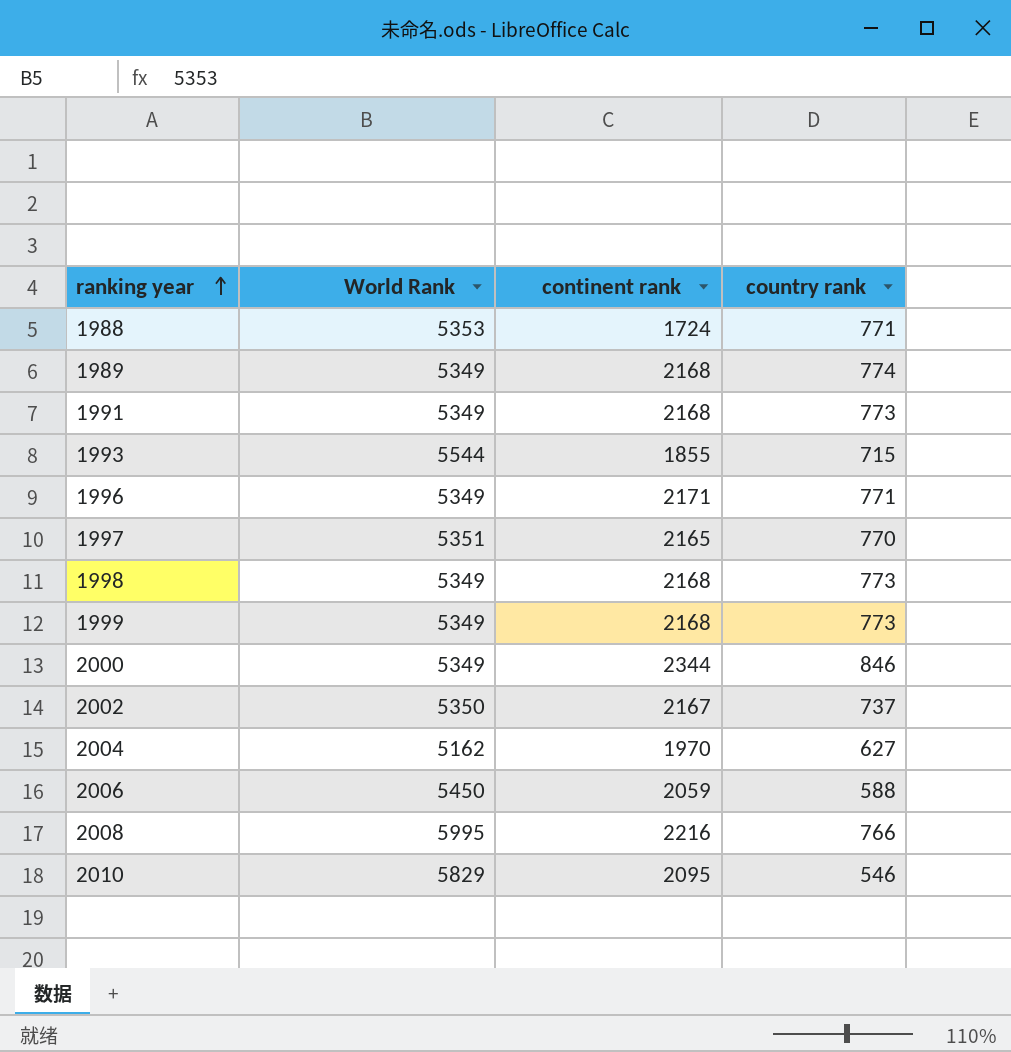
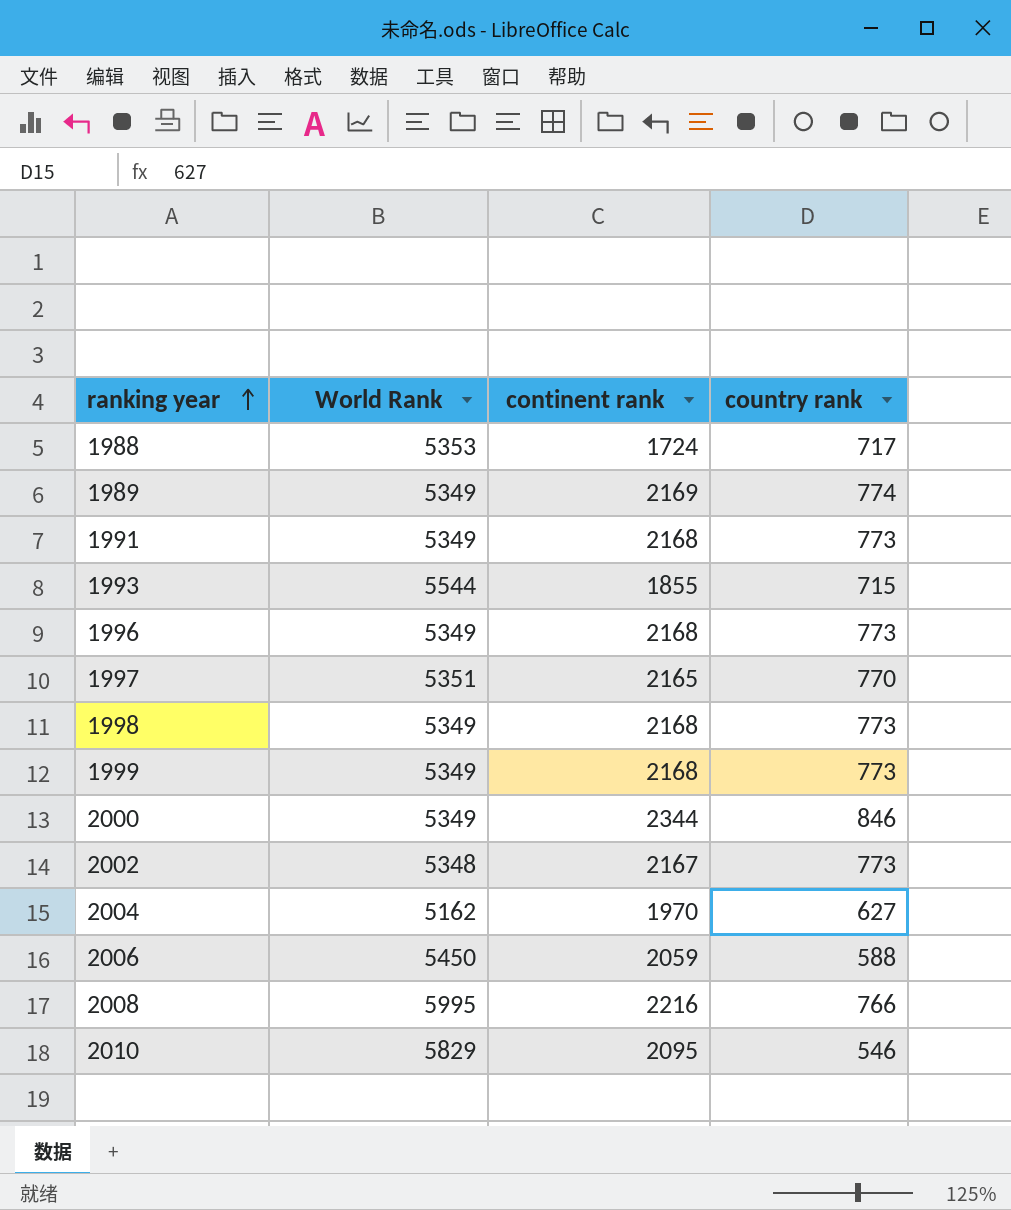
1988 | country rank: 771 -> 717
1989 | continent rank: 2168 -> 2169
1996 | continent rank: 2171 -> 2168
1996 | country rank: 771 -> 773
2002 | World Rank: 5350 -> 5348
2002 | country rank: 737 -> 773

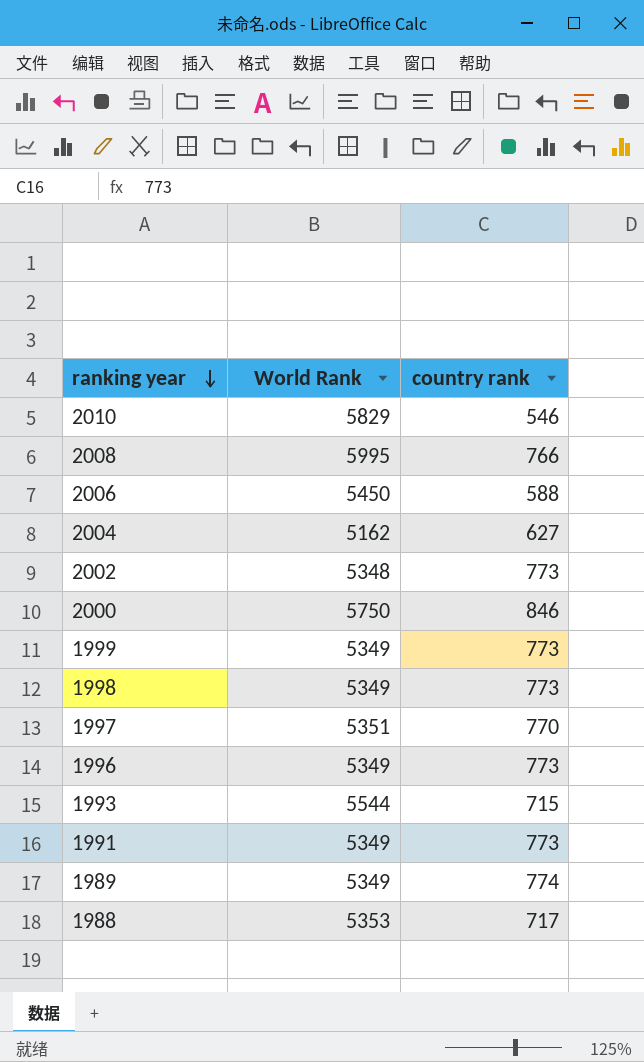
row order: ranking year ascending -> ranking year descending
column continent rank | position: 3 -> none
2000 | World Rank: 5349 -> 5750

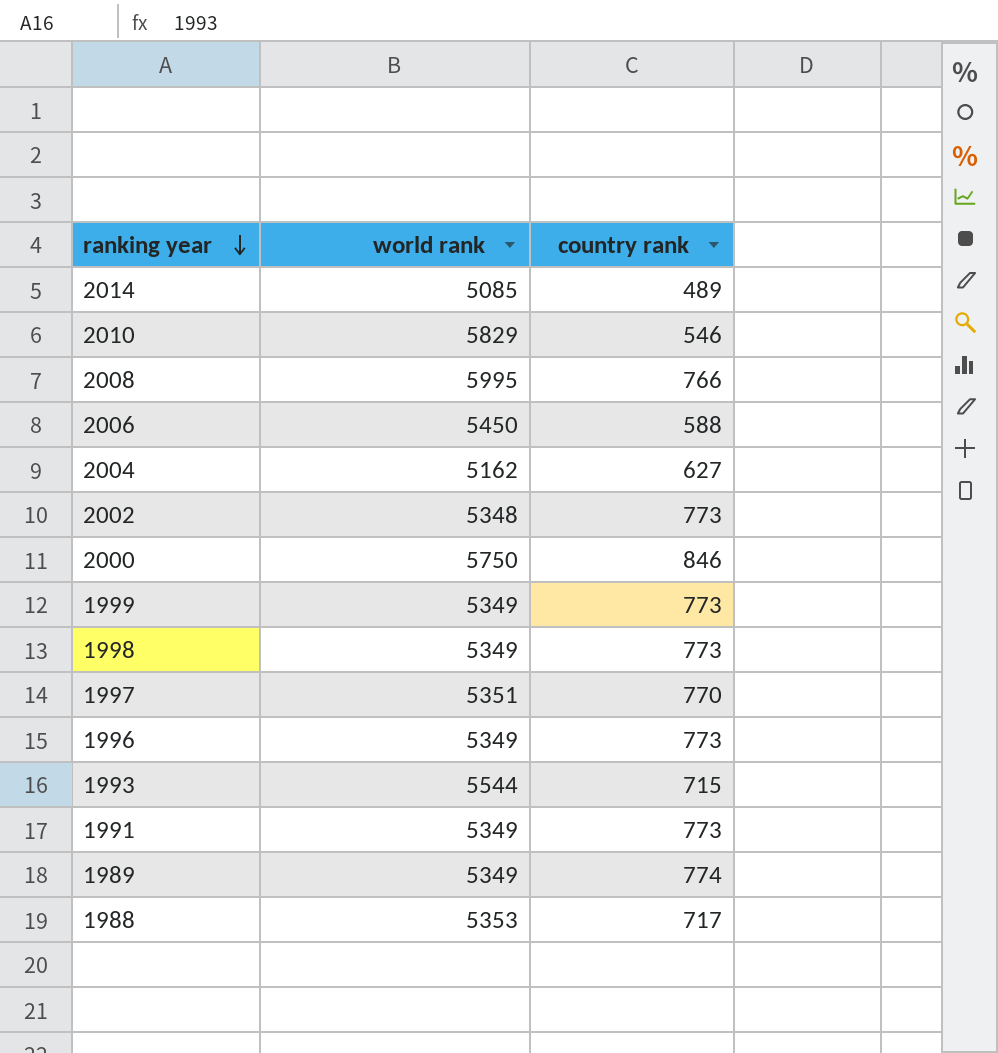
column name: World Rank -> world rank
row 2014: none -> 5085 | 489

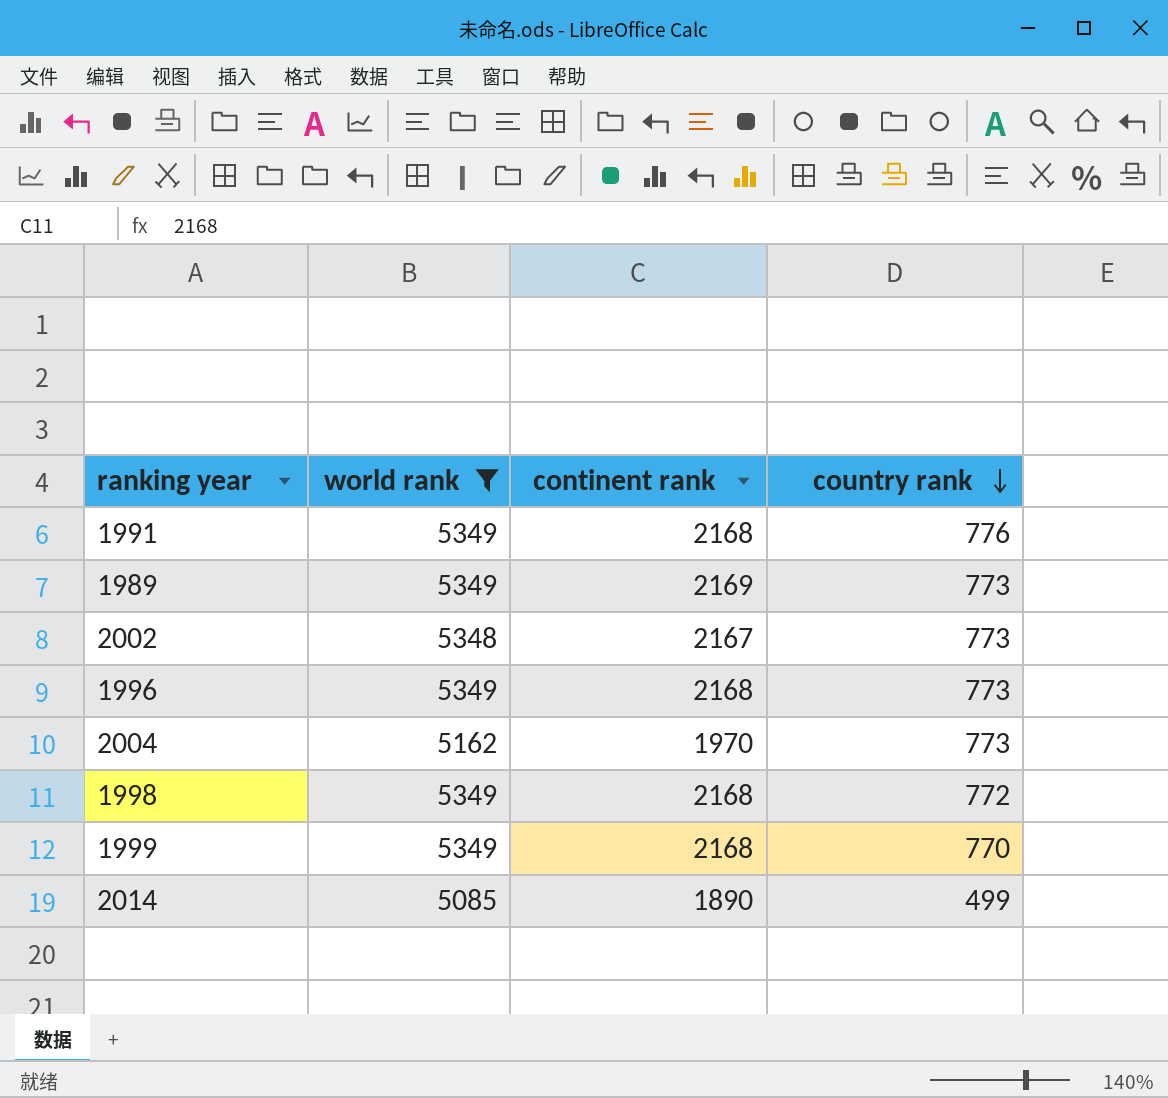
filter: none -> world rank <= 5349
row order: ranking year descending -> country rank descending
column continent rank | position: none -> 3
1991 | country rank: 773 -> 776
1989 | country rank: 774 -> 773
2004 | country rank: 627 -> 773
1998 | country rank: 773 -> 772
1999 | country rank: 773 -> 770
2014 | country rank: 489 -> 499

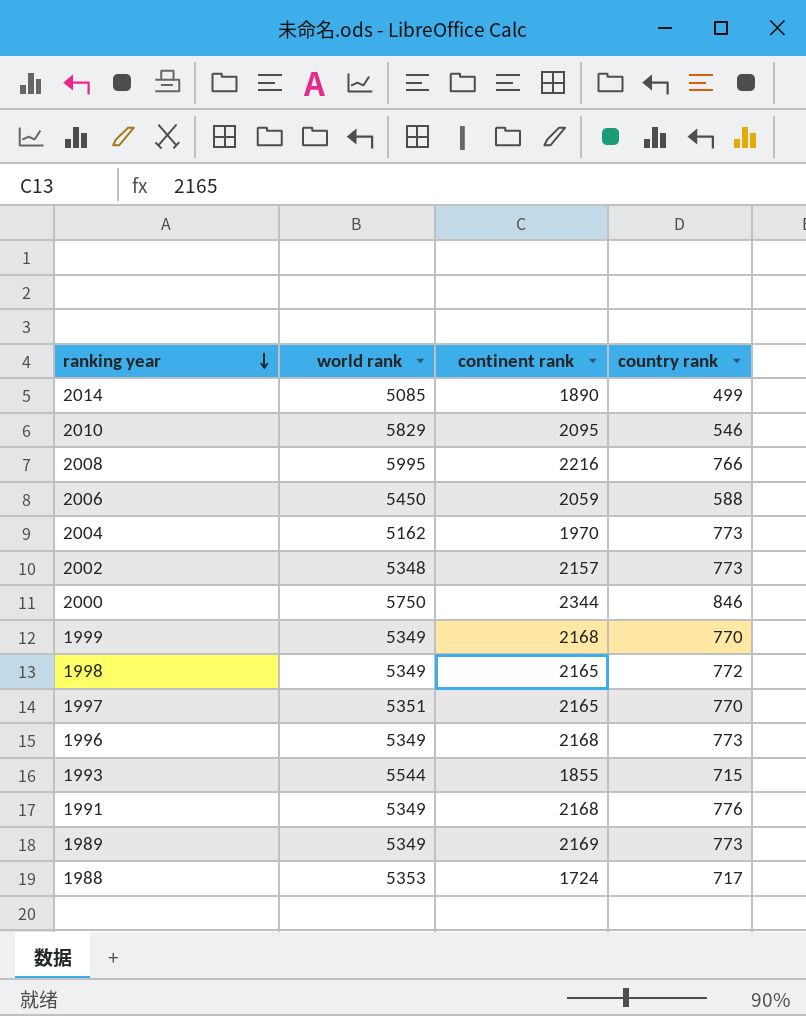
filter: world rank <= 5349 -> none
row order: country rank descending -> ranking year descending
2002 | continent rank: 2167 -> 2157
1998 | continent rank: 2168 -> 2165

